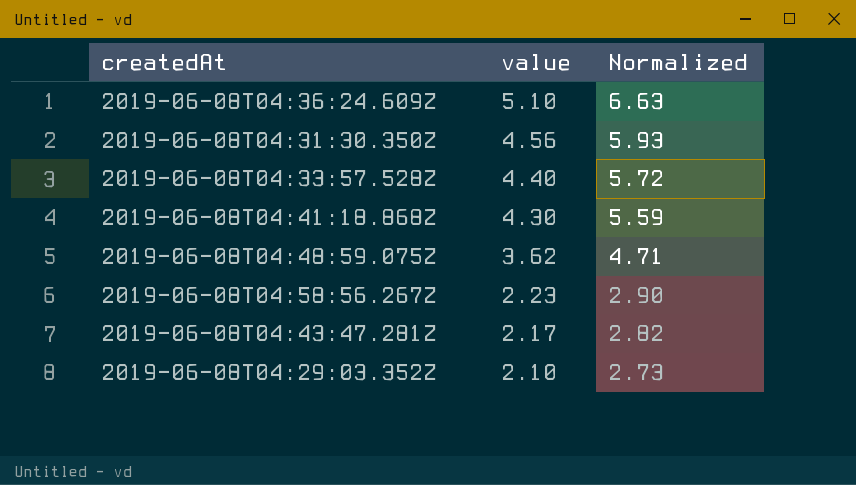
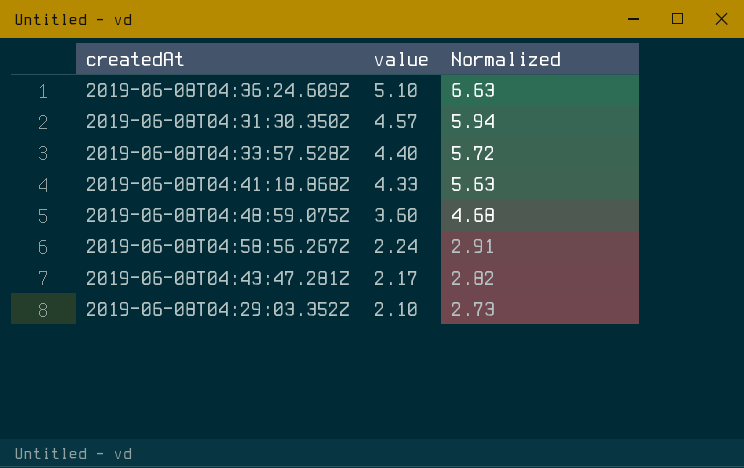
2019-06-08T04:31:30.350Z | value: 4.56 -> 4.57
2019-06-08T04:31:30.350Z | Normalized: 5.93 -> 5.94
2019-06-08T04:41:18.868Z | value: 4.30 -> 4.33
2019-06-08T04:41:18.868Z | Normalized: 5.59 -> 5.63
2019-06-08T04:48:59.075Z | value: 3.62 -> 3.60
2019-06-08T04:48:59.075Z | Normalized: 4.71 -> 4.68
2019-06-08T04:58:56.267Z | value: 2.23 -> 2.24
2019-06-08T04:58:56.267Z | Normalized: 2.90 -> 2.91

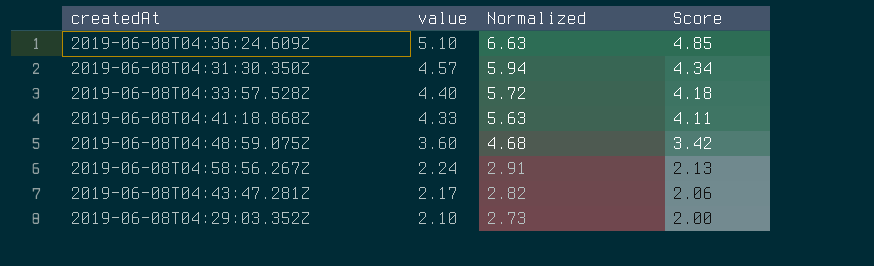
column Score | formula: none -> [value] * 0.95

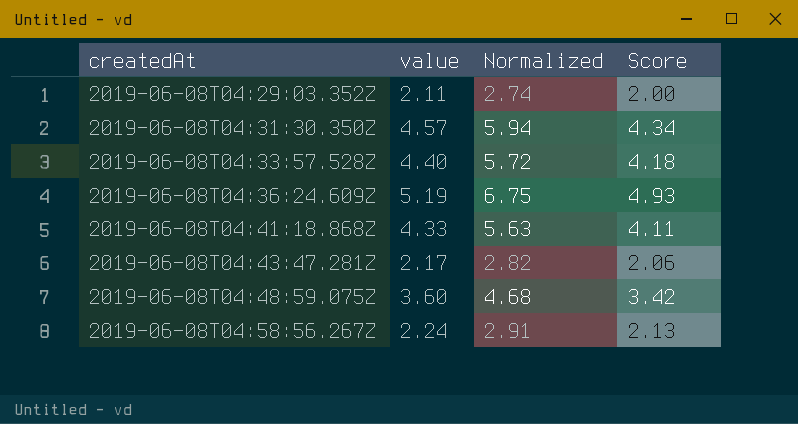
row order: value descending -> createdAt ascending
2019-06-08T04:29:03.352Z | value: 2.10 -> 2.11
2019-06-08T04:29:03.352Z | Normalized: 2.73 -> 2.74
2019-06-08T04:36:24.609Z | value: 5.10 -> 5.19
2019-06-08T04:36:24.609Z | Normalized: 6.63 -> 6.75
2019-06-08T04:36:24.609Z | Score: 4.85 -> 4.93

